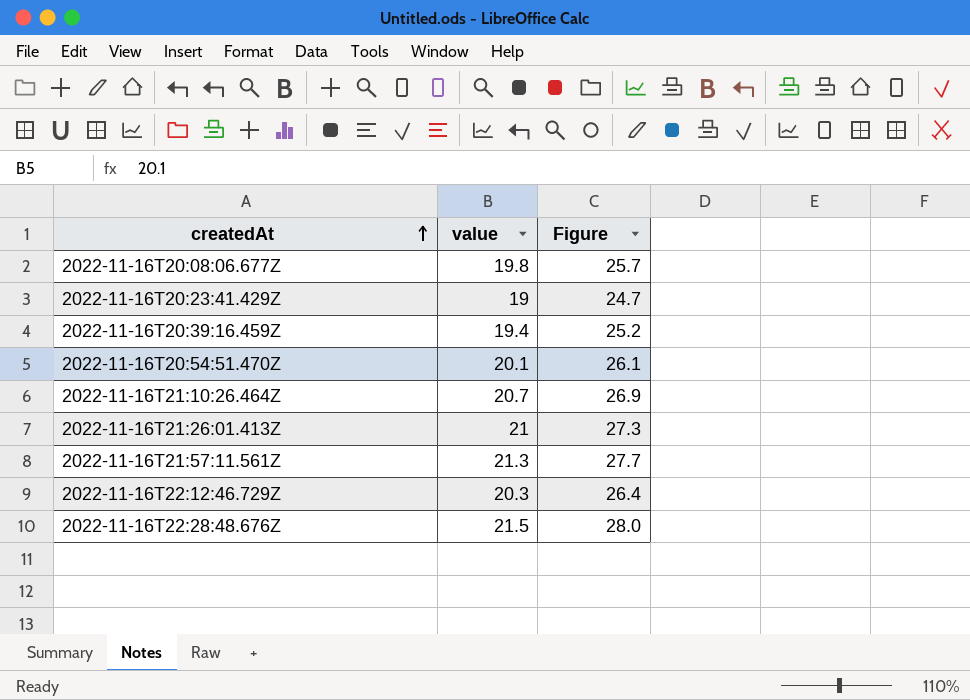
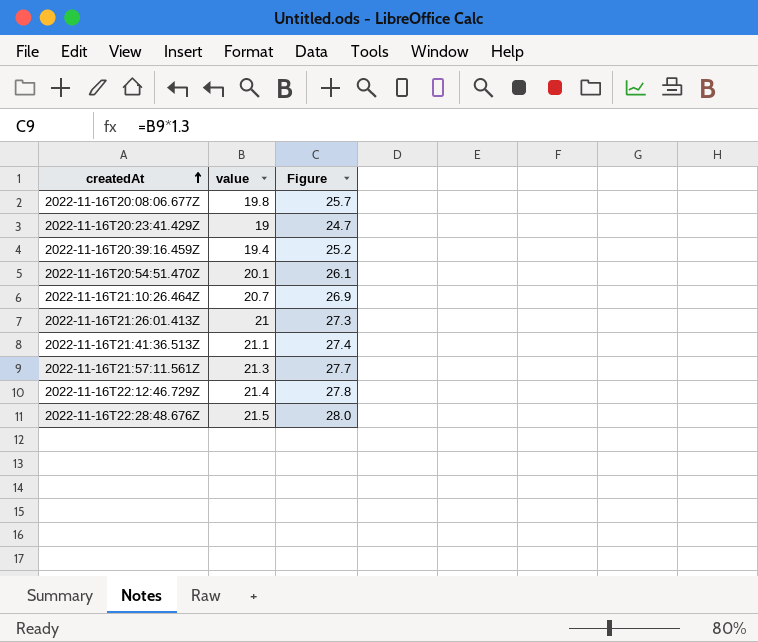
row 2022-11-16T21:41:36.513Z: none -> 21.1 | 27.4
2022-11-16T22:12:46.729Z | value: 20.3 -> 21.4
2022-11-16T22:12:46.729Z | Figure: 26.4 -> 27.8

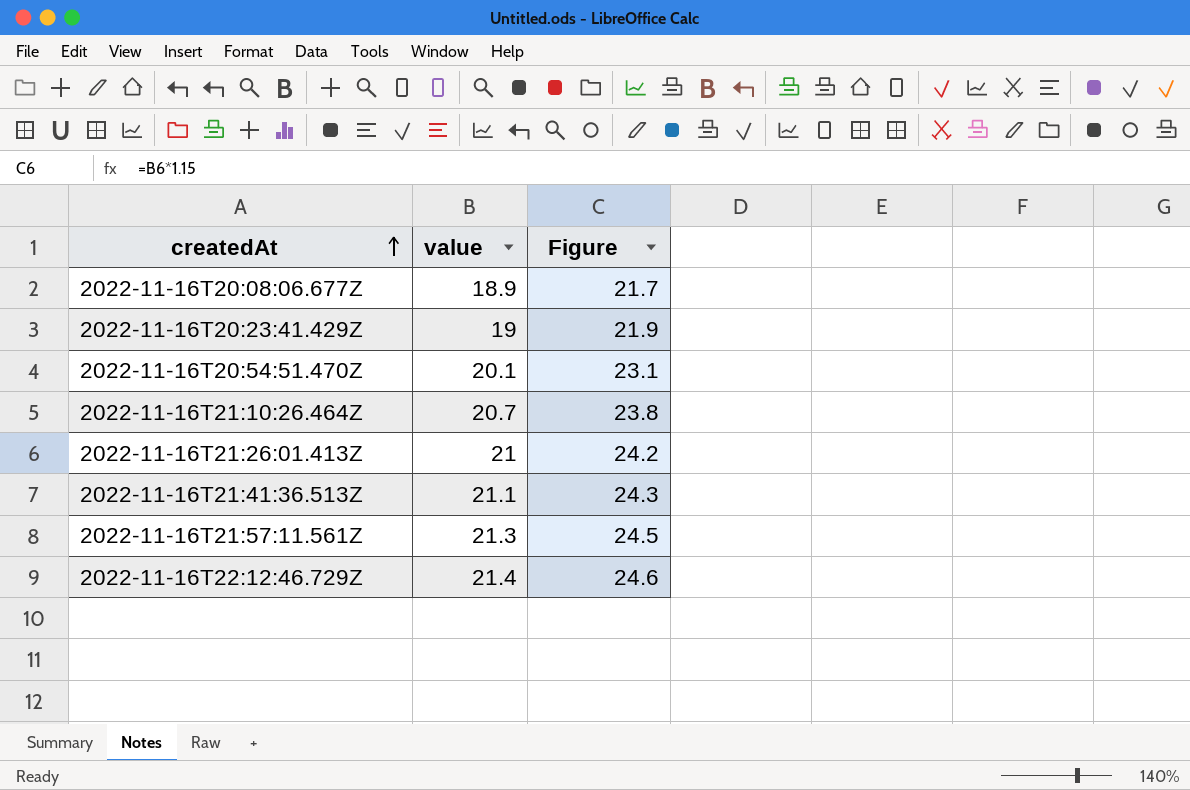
column Figure | formula: [value] * 1.3 -> [value] * 1.15
row 2022-11-16T20:39:16.459Z: 19.4 | 25.2 -> none
row 2022-11-16T22:28:48.676Z: 21.5 | 28.0 -> none
2022-11-16T20:08:06.677Z | value: 19.8 -> 18.9

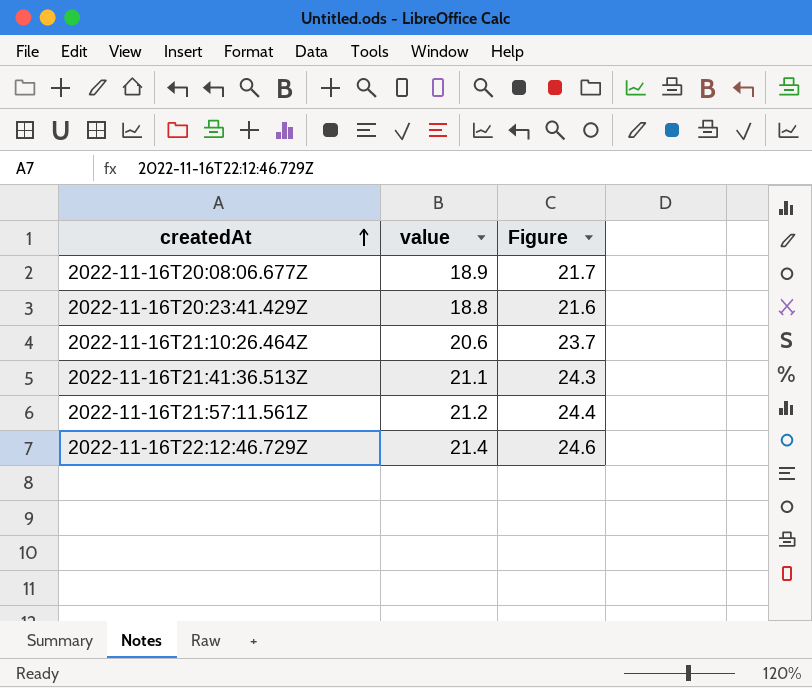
row 2022-11-16T20:54:51.470Z: 20.1 | 23.1 -> none
row 2022-11-16T21:26:01.413Z: 21 | 24.2 -> none
2022-11-16T20:23:41.429Z | value: 19 -> 18.8
2022-11-16T20:23:41.429Z | Figure: 21.9 -> 21.6
2022-11-16T21:10:26.464Z | value: 20.7 -> 20.6
2022-11-16T21:10:26.464Z | Figure: 23.8 -> 23.7
2022-11-16T21:57:11.561Z | value: 21.3 -> 21.2
2022-11-16T21:57:11.561Z | Figure: 24.5 -> 24.4

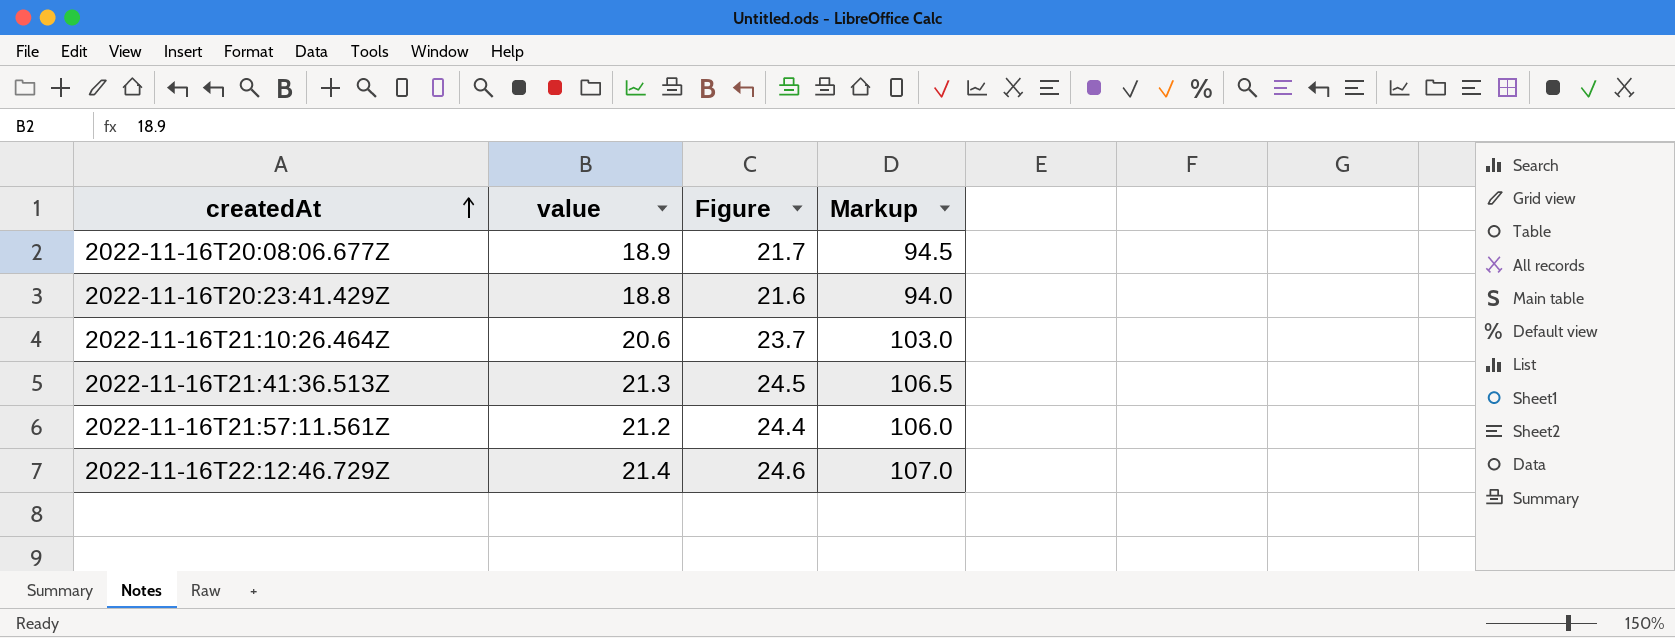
column Markup | formula: none -> [value] * 5
2022-11-16T21:41:36.513Z | value: 21.1 -> 21.3
2022-11-16T21:41:36.513Z | Figure: 24.3 -> 24.5

